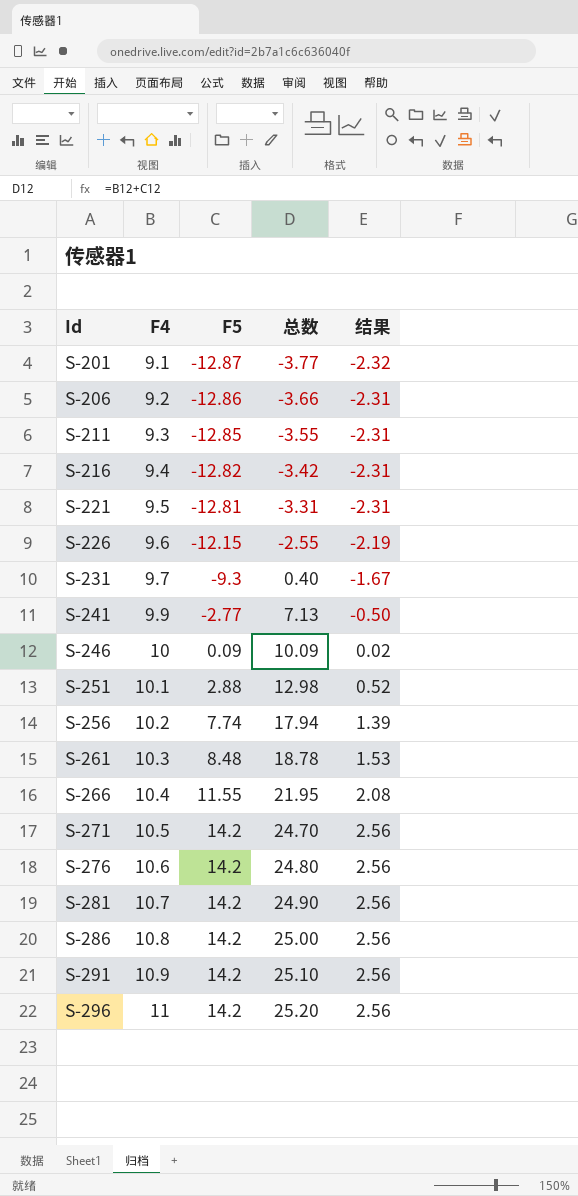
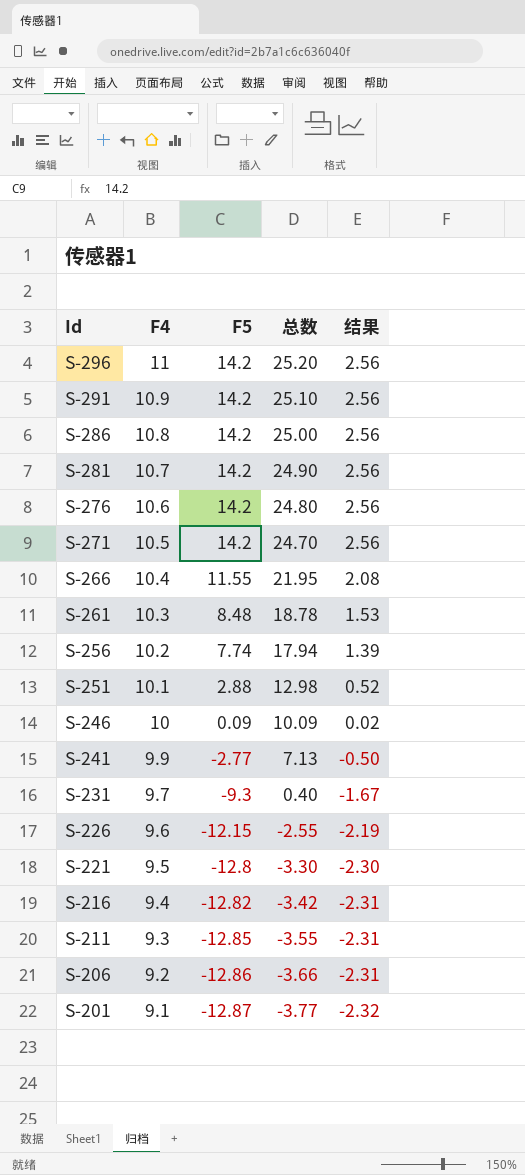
row order: Id ascending -> Id descending
S-221 | F5: -12.81 -> -12.8
S-221 | 总数: -3.31 -> -3.30
S-221 | 结果: -2.31 -> -2.30

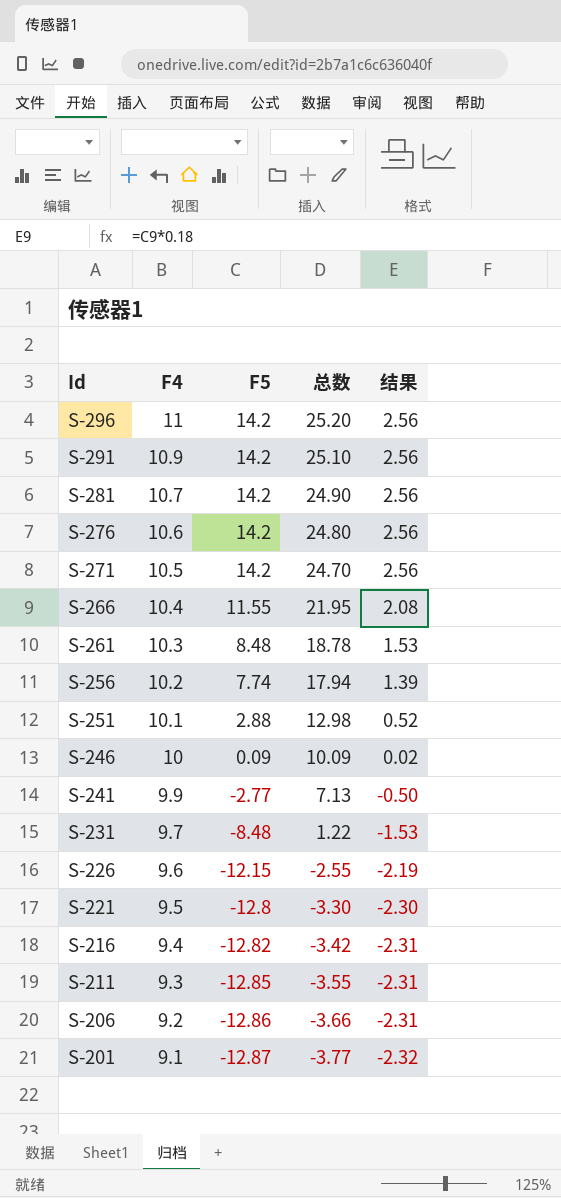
row S-286: 10.8 | 14.2 | 25.00 | 2.56 -> none
S-231 | F5: -9.3 -> -8.48
S-231 | 总数: 0.40 -> 1.22
S-231 | 结果: -1.67 -> -1.53

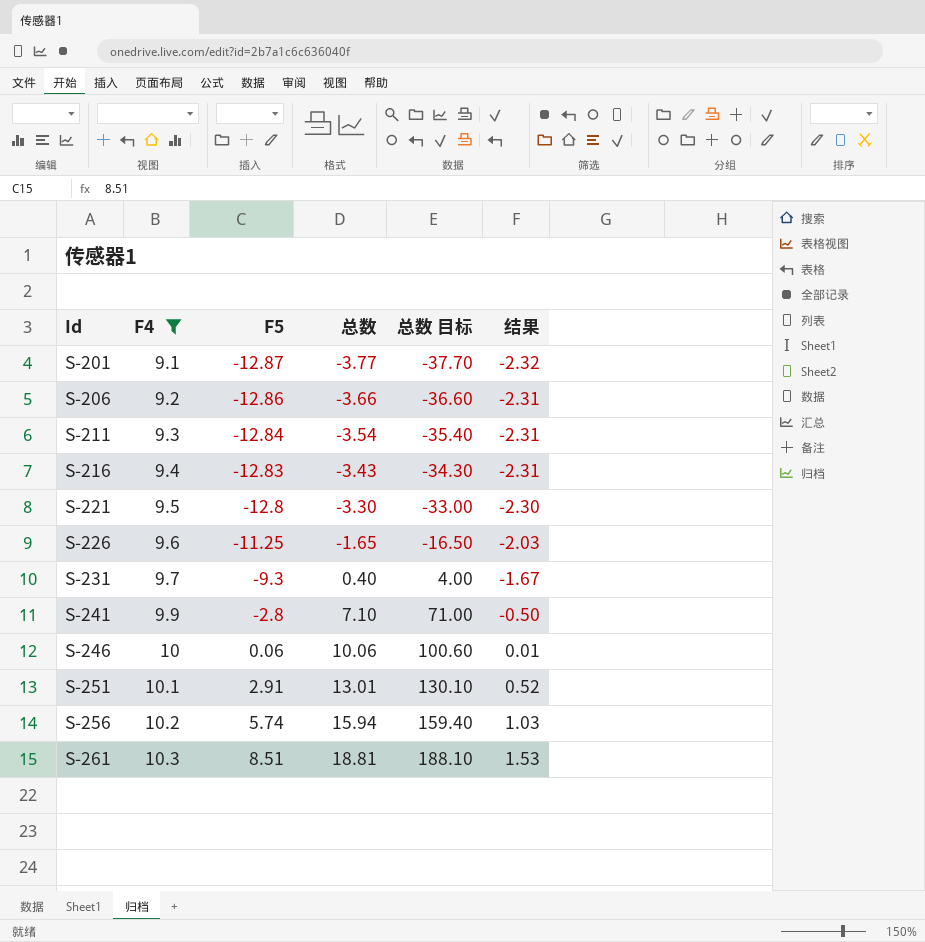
filter: none -> F4 <= 10.3
row order: Id descending -> Id ascending
column 总数 目标 | formula: none -> [总数] * 10
S-211 | F5: -12.85 -> -12.84
S-211 | 总数: -3.55 -> -3.54
S-216 | F5: -12.82 -> -12.83
S-216 | 总数: -3.42 -> -3.43
S-226 | F5: -12.15 -> -11.25
S-226 | 总数: -2.55 -> -1.65
S-226 | 结果: -2.19 -> -2.03
S-231 | F5: -8.48 -> -9.3
S-231 | 总数: 1.22 -> 0.40
S-231 | 结果: -1.53 -> -1.67
S-241 | F5: -2.77 -> -2.8
S-241 | 总数: 7.13 -> 7.10
S-246 | F5: 0.09 -> 0.06
S-246 | 总数: 10.09 -> 10.06
S-246 | 结果: 0.02 -> 0.01
S-251 | F5: 2.88 -> 2.91
S-251 | 总数: 12.98 -> 13.01
S-256 | F5: 7.74 -> 5.74
S-256 | 总数: 17.94 -> 15.94
S-256 | 结果: 1.39 -> 1.03
S-261 | F5: 8.48 -> 8.51
S-261 | 总数: 18.78 -> 18.81

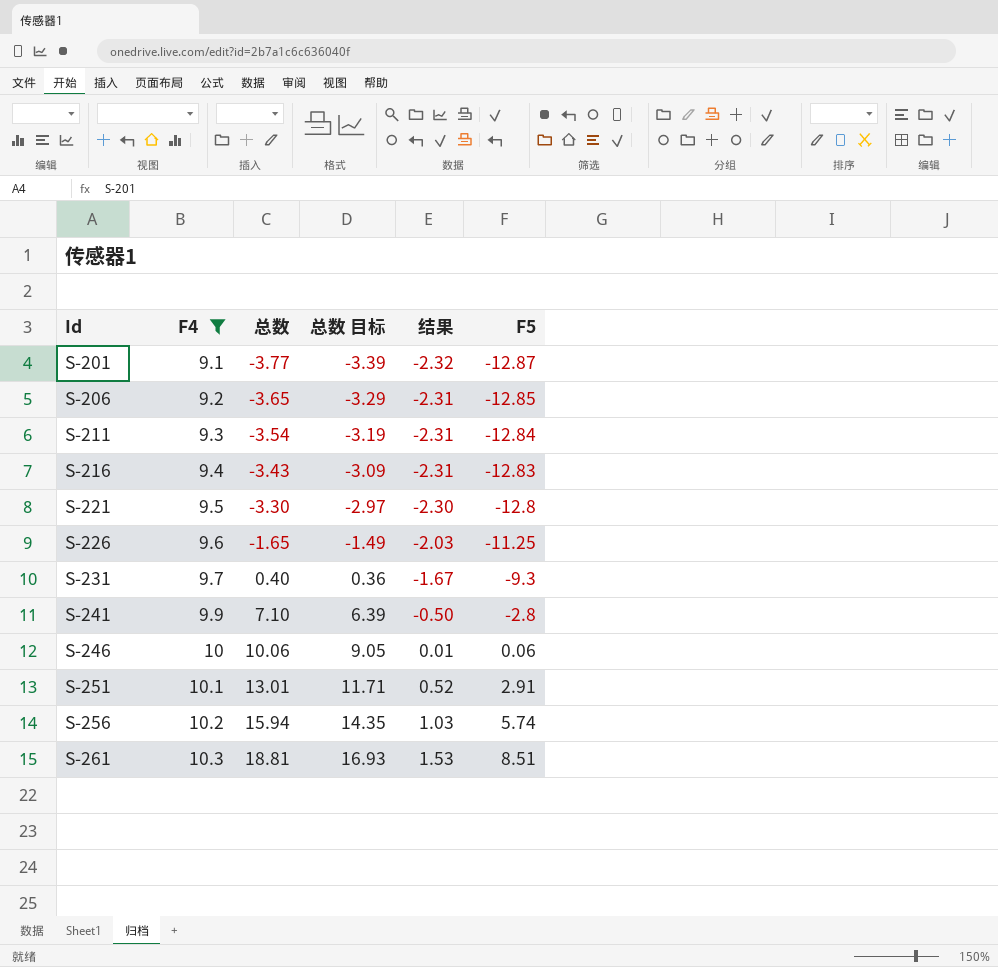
column 总数 目标 | formula: [总数] * 10 -> [总数] * 0.9
column F5 | position: 3 -> 6
S-206 | 总数: -3.66 -> -3.65
S-206 | F5: -12.86 -> -12.85

